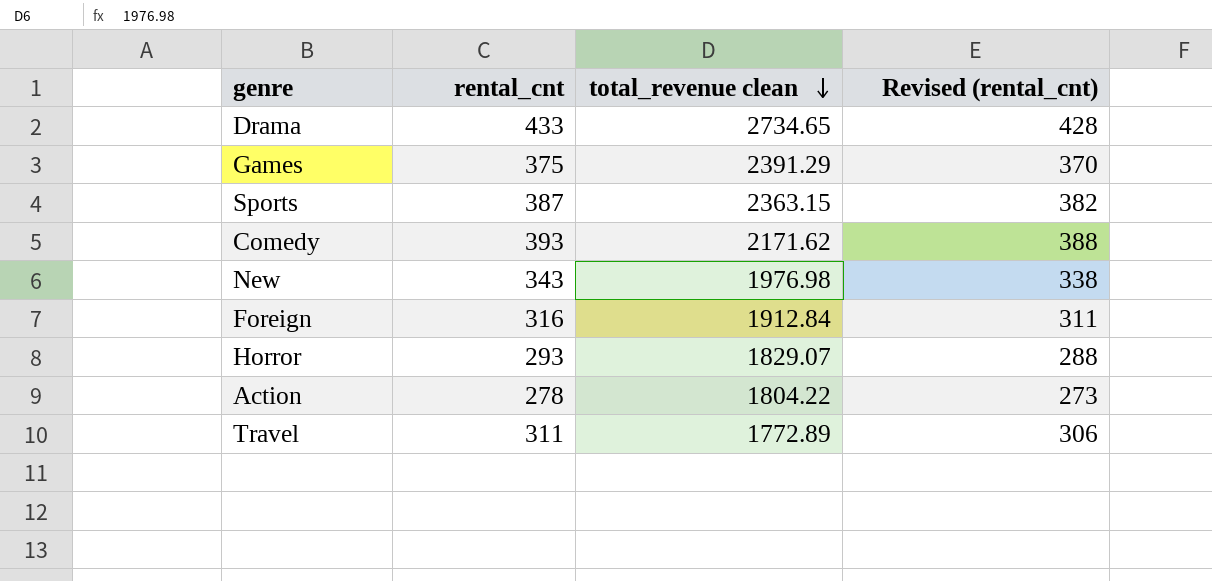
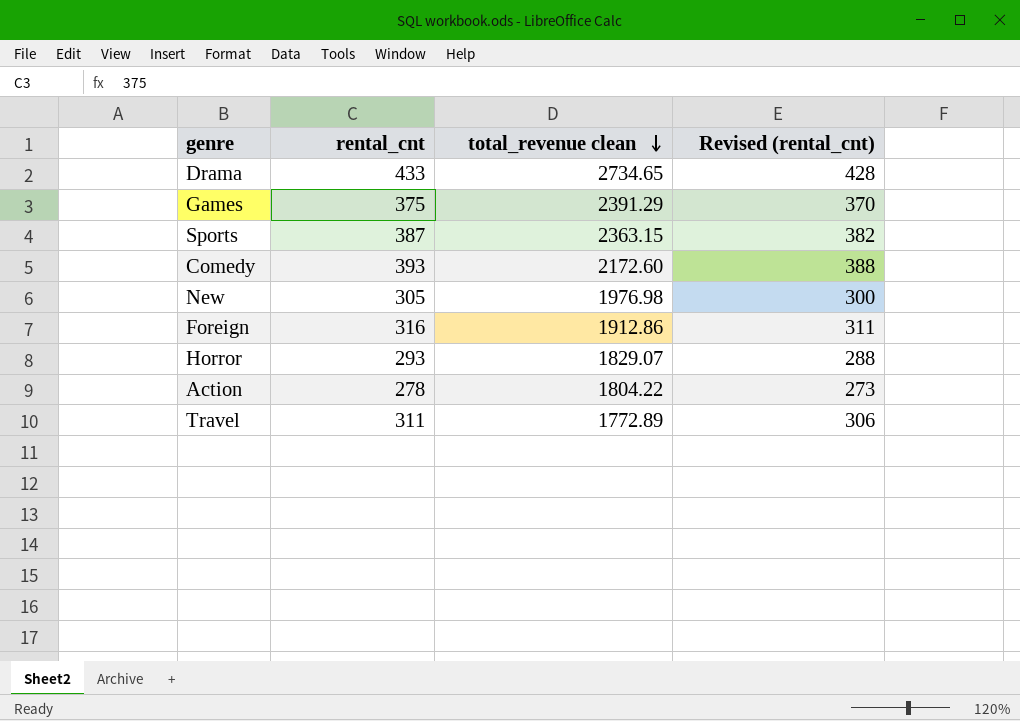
Comedy | total_revenue clean: 2171.62 -> 2172.60
New | rental_cnt: 343 -> 305
New | Revised (rental_cnt): 338 -> 300
Foreign | total_revenue clean: 1912.84 -> 1912.86

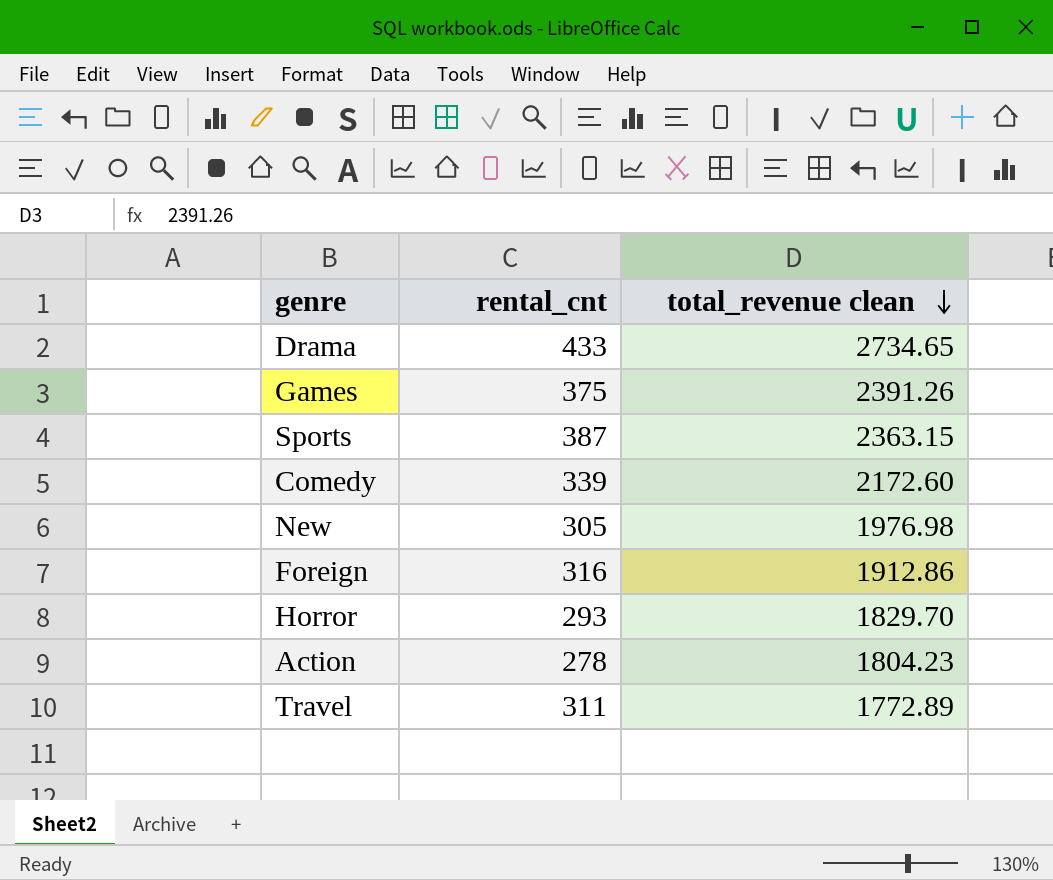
column Revised (rental_cnt) | formula: [rental_cnt] - 5 -> none
Games | total_revenue clean: 2391.29 -> 2391.26
Comedy | rental_cnt: 393 -> 339
Horror | total_revenue clean: 1829.07 -> 1829.70
Action | total_revenue clean: 1804.22 -> 1804.23

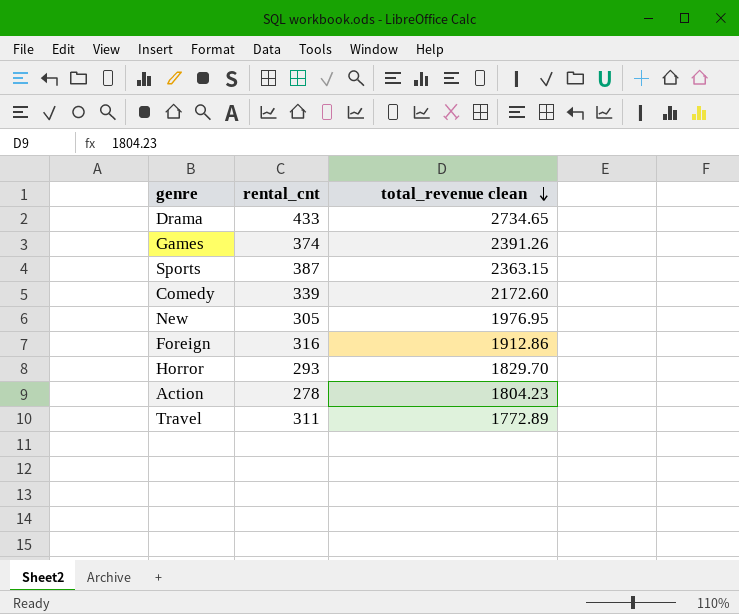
Games | rental_cnt: 375 -> 374
New | total_revenue clean: 1976.98 -> 1976.95

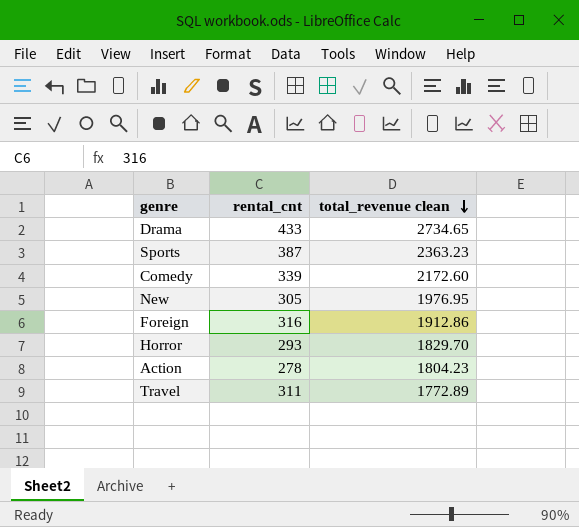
row Games: 374 | 2391.26 -> none
Sports | total_revenue clean: 2363.15 -> 2363.23

